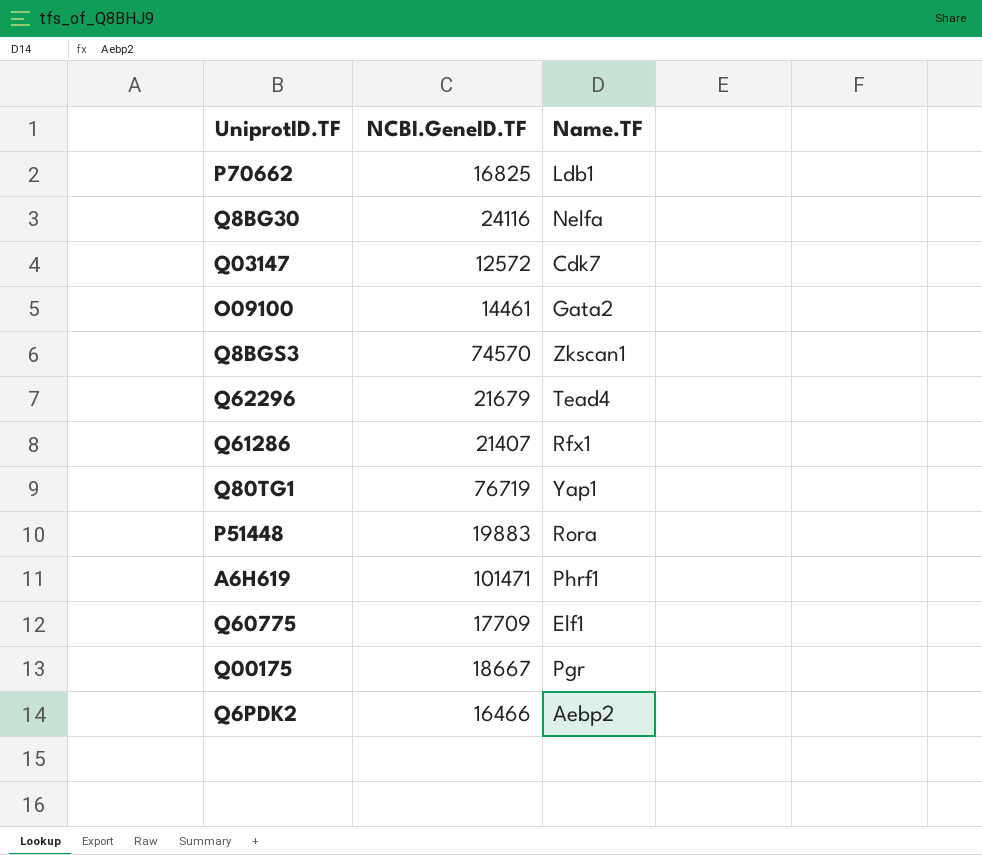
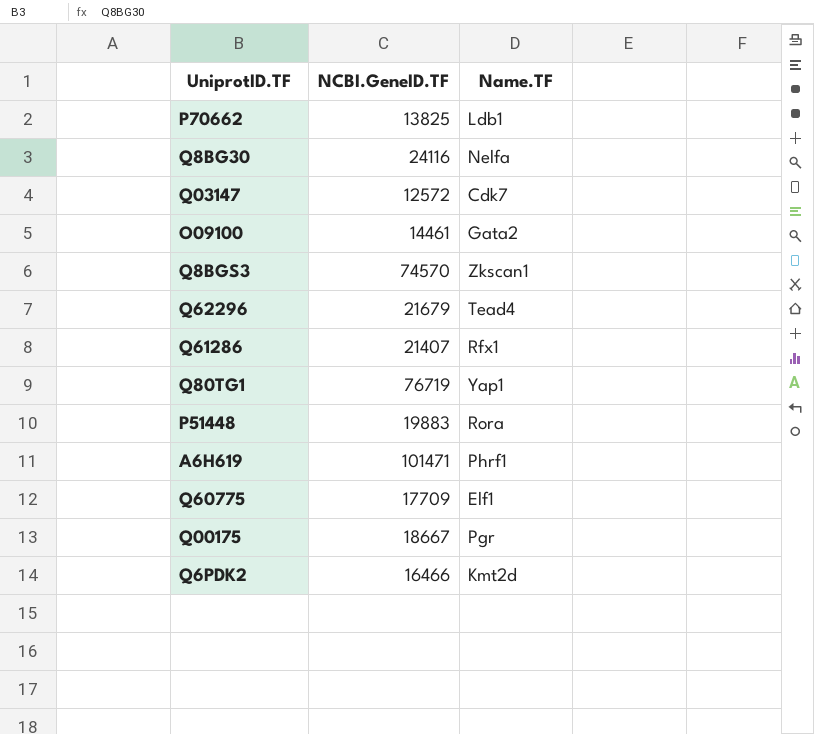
P70662 | NCBI.GeneID.TF: 16825 -> 13825
Q6PDK2 | Name.TF: Aebp2 -> Kmt2d

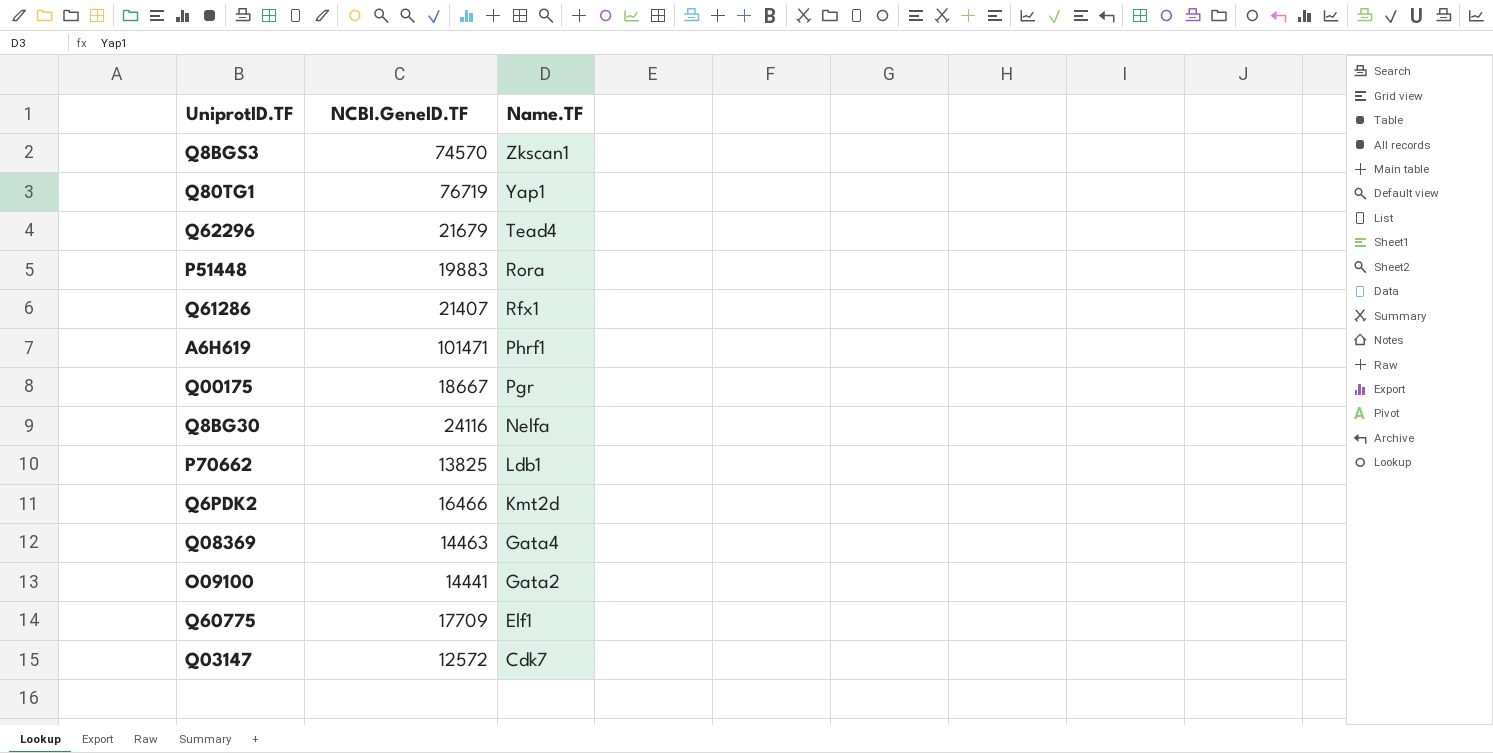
row order: none -> Name.TF descending
row Q08369: none -> 14463 | Gata4
O09100 | NCBI.GeneID.TF: 14461 -> 14441

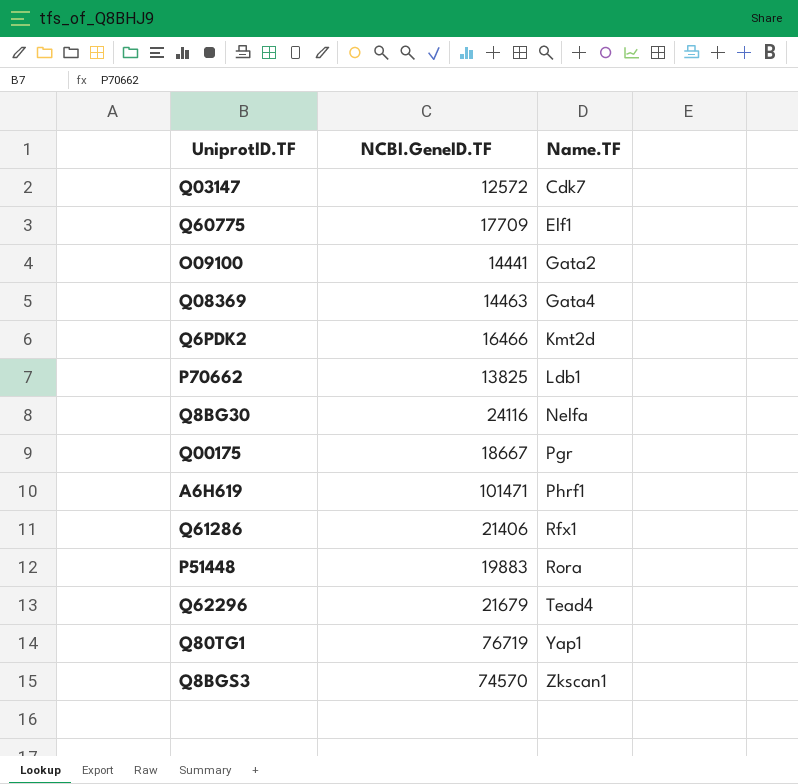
row order: Name.TF descending -> Name.TF ascending
Q61286 | NCBI.GeneID.TF: 21407 -> 21406

